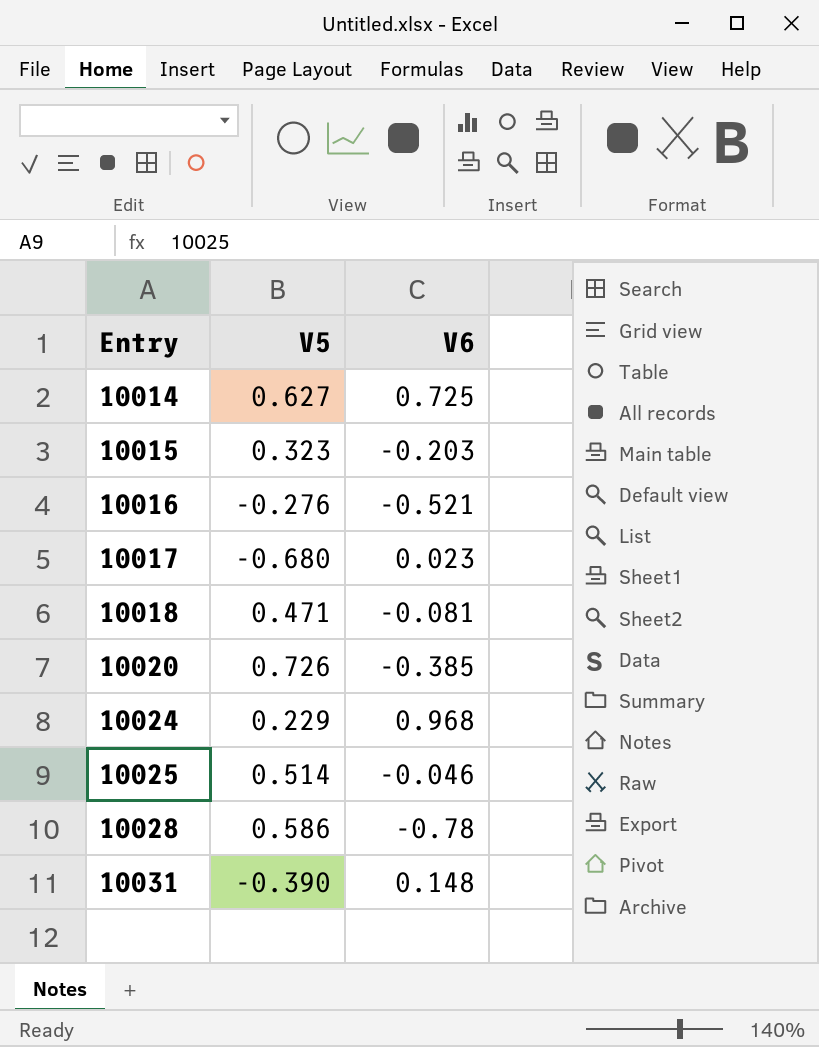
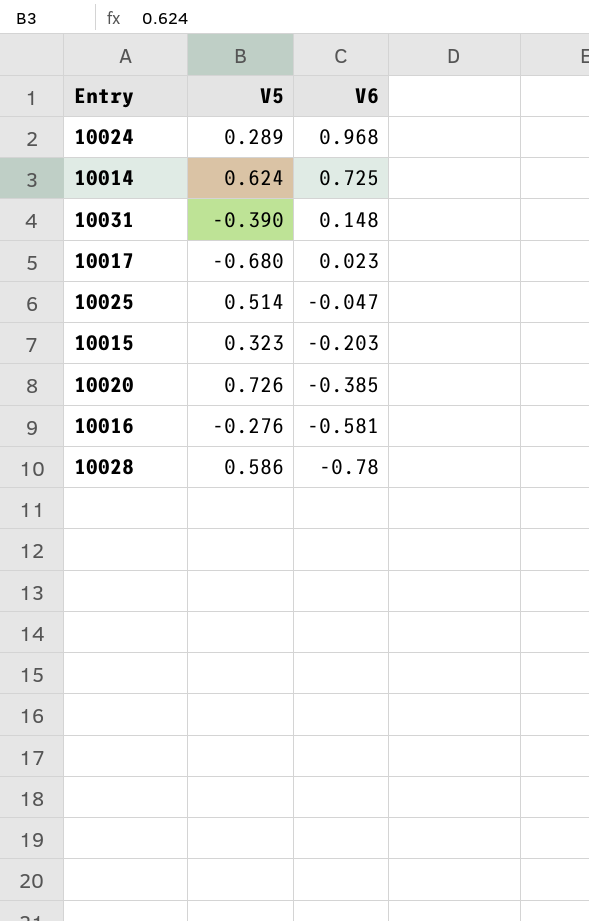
row order: Entry ascending -> V6 descending
row 10018: 0.471 | -0.081 -> none
10024 | V5: 0.229 -> 0.289
10014 | V5: 0.627 -> 0.624
10025 | V6: -0.046 -> -0.047
10016 | V6: -0.521 -> -0.581

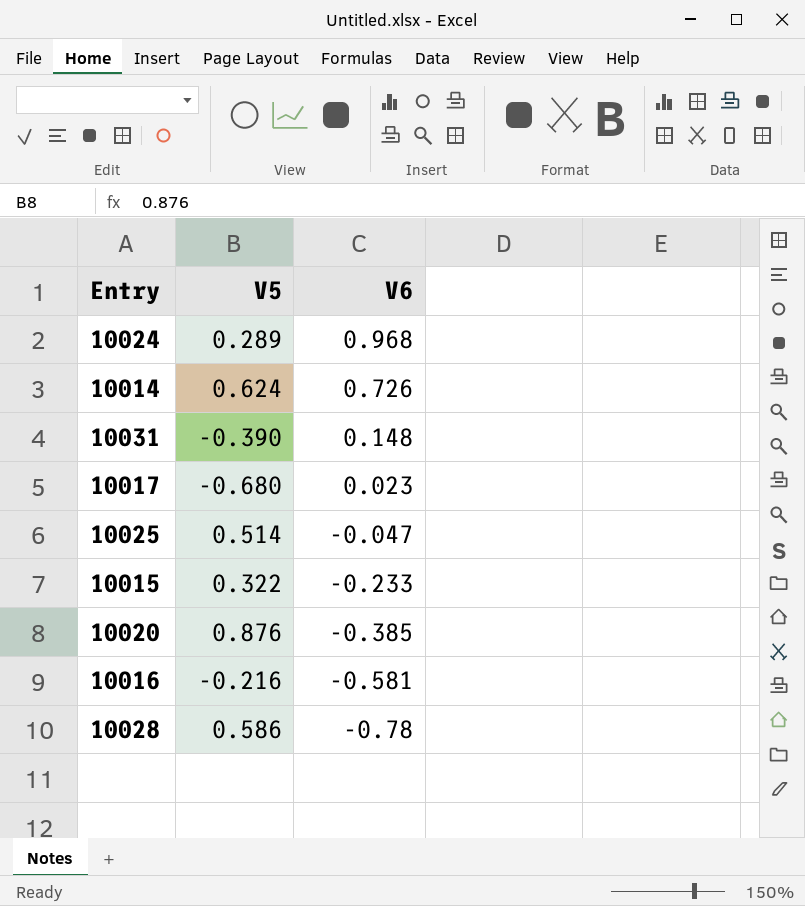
10014 | V6: 0.725 -> 0.726
10015 | V5: 0.323 -> 0.322
10015 | V6: -0.203 -> -0.233
10020 | V5: 0.726 -> 0.876
10016 | V5: -0.276 -> -0.216

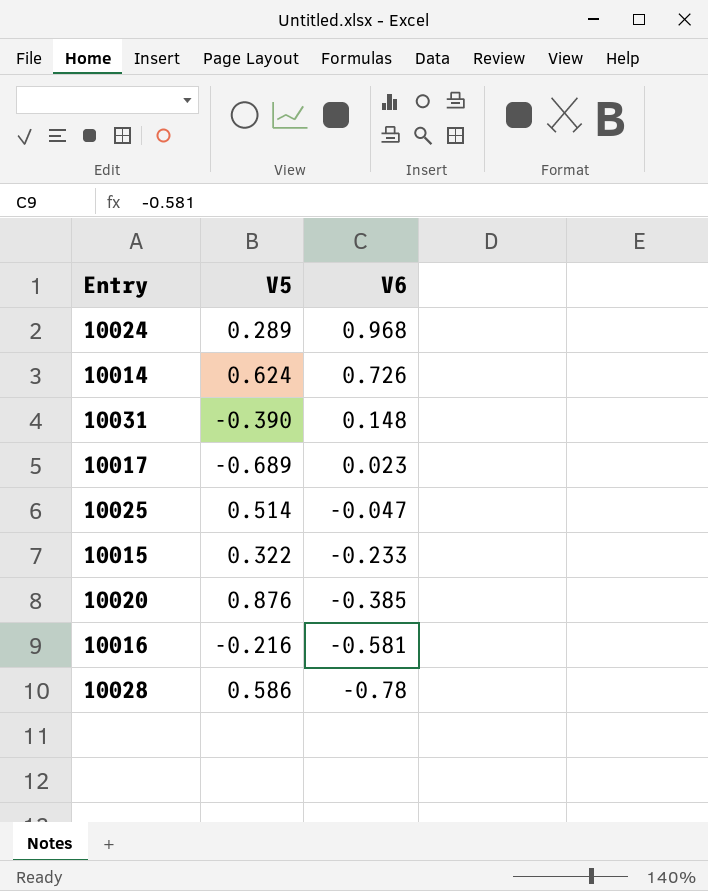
10017 | V5: -0.680 -> -0.689

